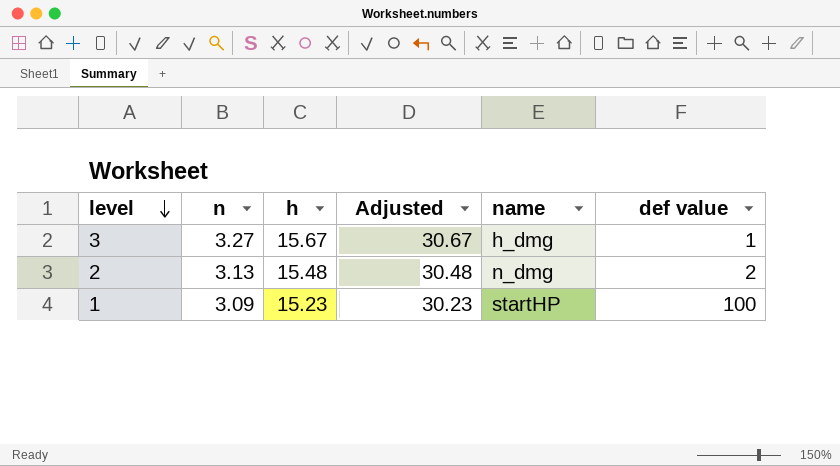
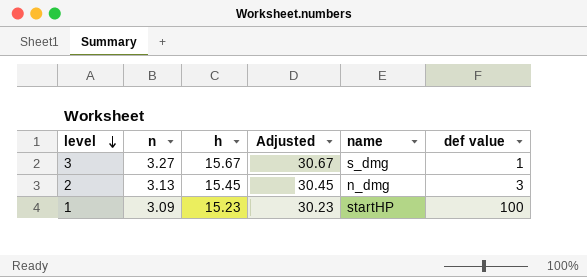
3 | name: h_dmg -> s_dmg
2 | h: 15.48 -> 15.45
2 | Adjusted: 30.48 -> 30.45
2 | def value: 2 -> 3

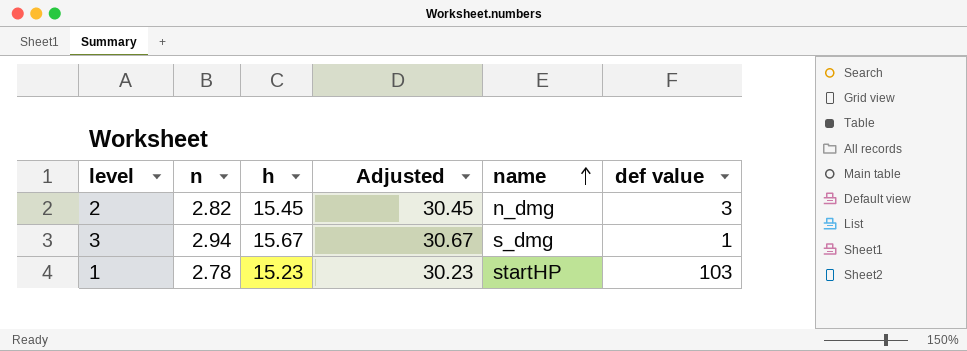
row order: level descending -> name ascending
2 | n: 3.13 -> 2.82
3 | n: 3.27 -> 2.94
1 | n: 3.09 -> 2.78
1 | def value: 100 -> 103

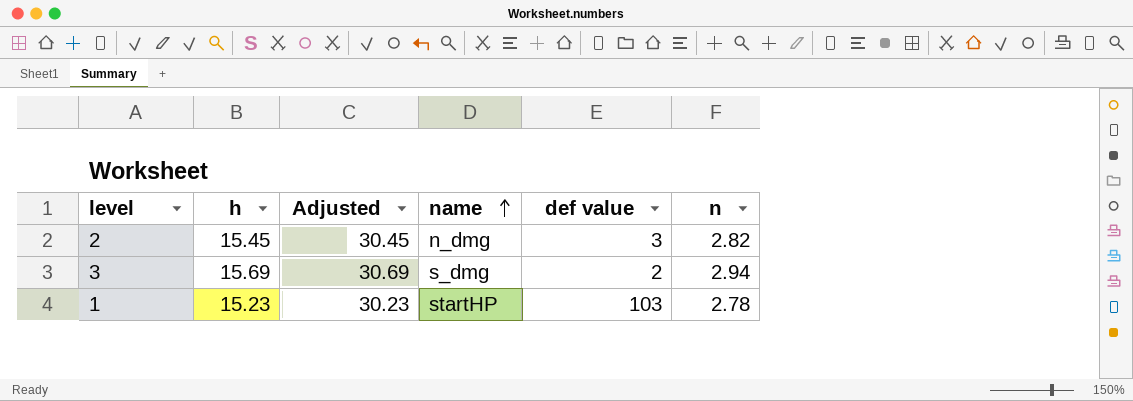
column n | position: 2 -> 6
3 | h: 15.67 -> 15.69
3 | Adjusted: 30.67 -> 30.69
3 | def value: 1 -> 2

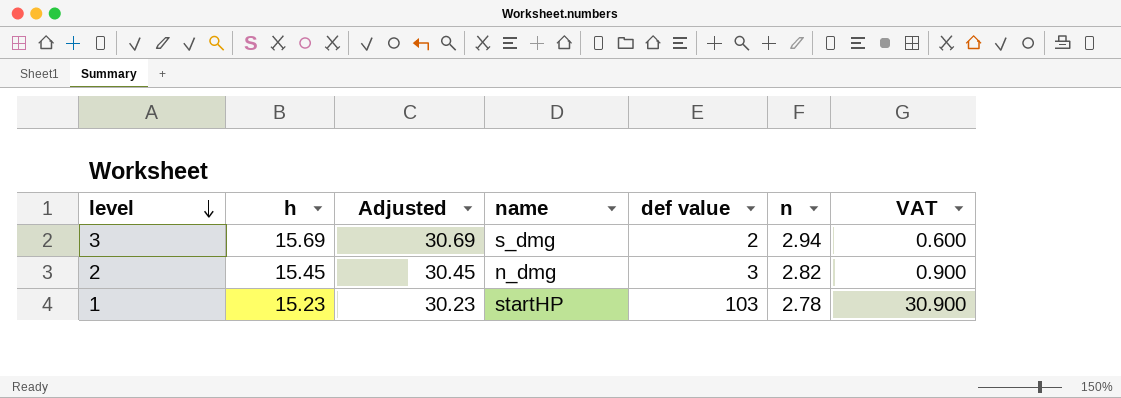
row order: name ascending -> level descending
column VAT | formula: none -> [def value] * 0.3

